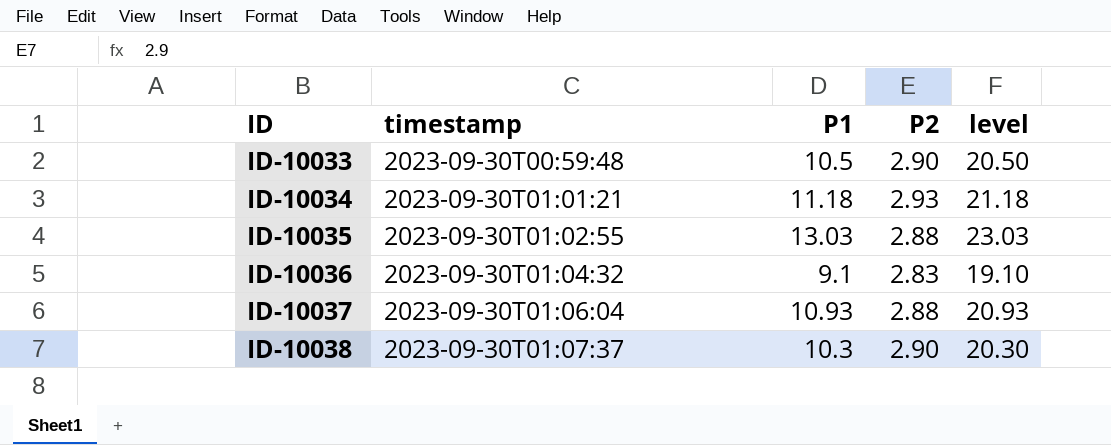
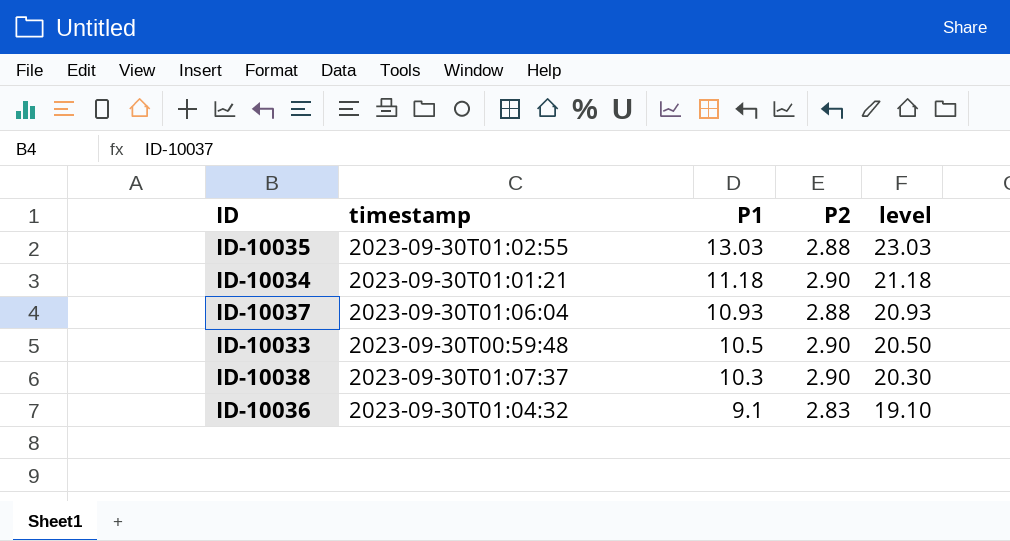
row order: ID ascending -> P1 descending
ID-10034 | P2: 2.93 -> 2.90

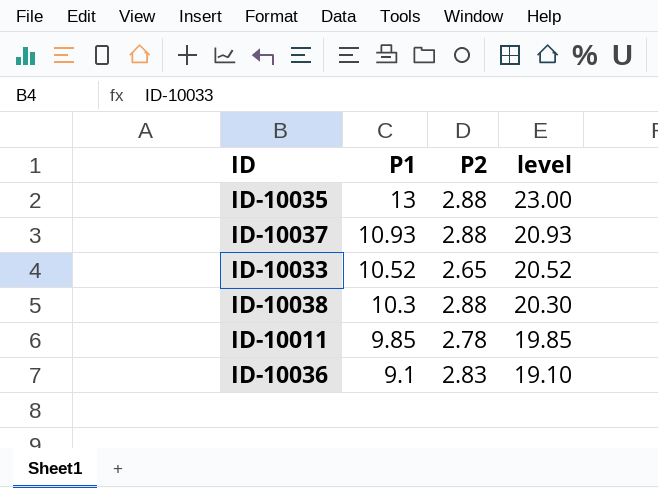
column timestamp | position: 2 -> none
row ID-10034: 2023-09-30T01:01:21 | 11.18 | 2.90 | 21.18 -> none
ID-10035 | P1: 13.03 -> 13
ID-10035 | level: 23.03 -> 23.00
ID-10033 | P1: 10.5 -> 10.52
ID-10033 | P2: 2.90 -> 2.65
ID-10033 | level: 20.50 -> 20.52
ID-10038 | P2: 2.90 -> 2.88
row ID-10011: none -> 9.85 | 2.78 | 19.85

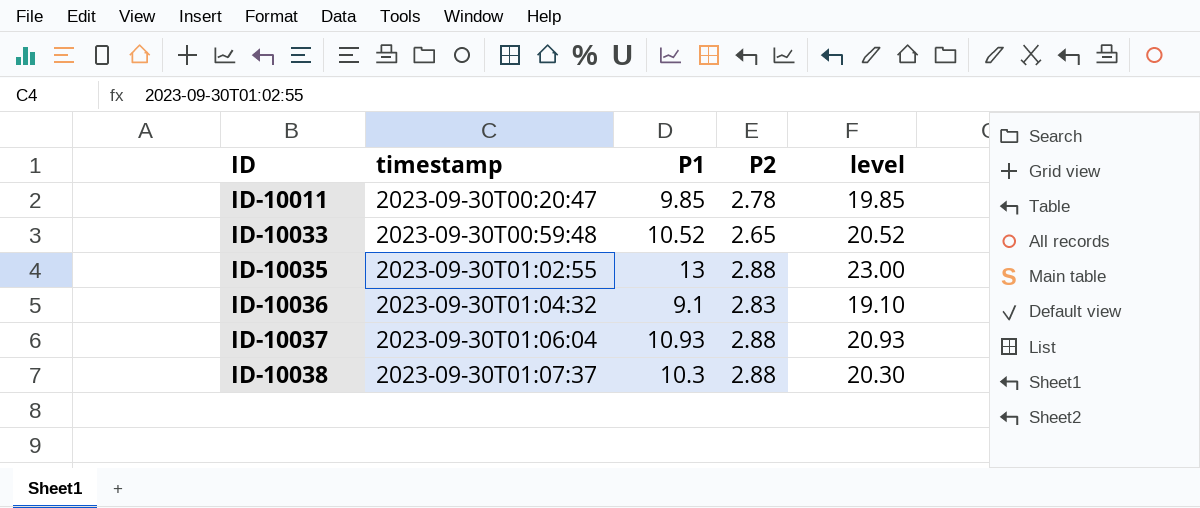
row order: P1 descending -> ID ascending
column timestamp | position: none -> 2

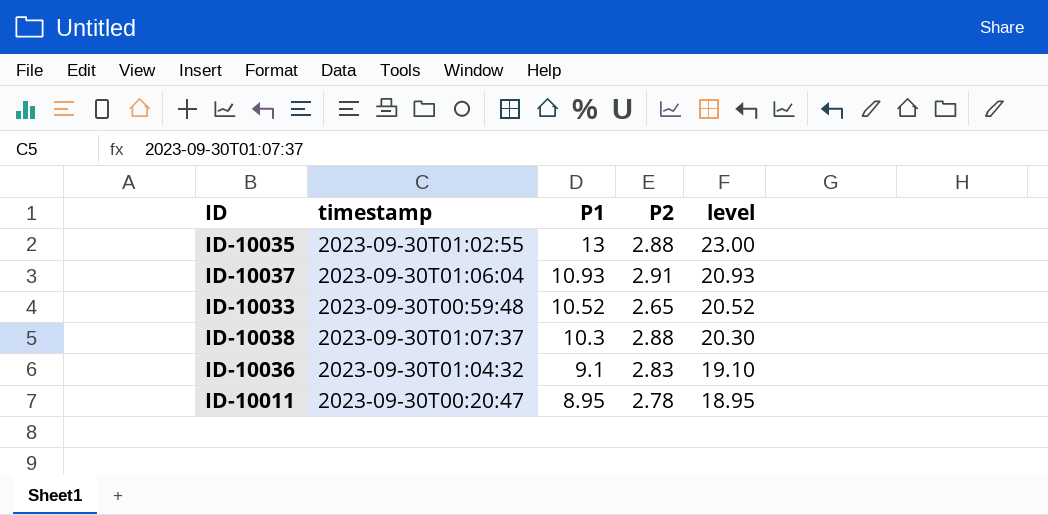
row order: ID ascending -> P1 descending
ID-10037 | P2: 2.88 -> 2.91
ID-10011 | P1: 9.85 -> 8.95
ID-10011 | level: 19.85 -> 18.95

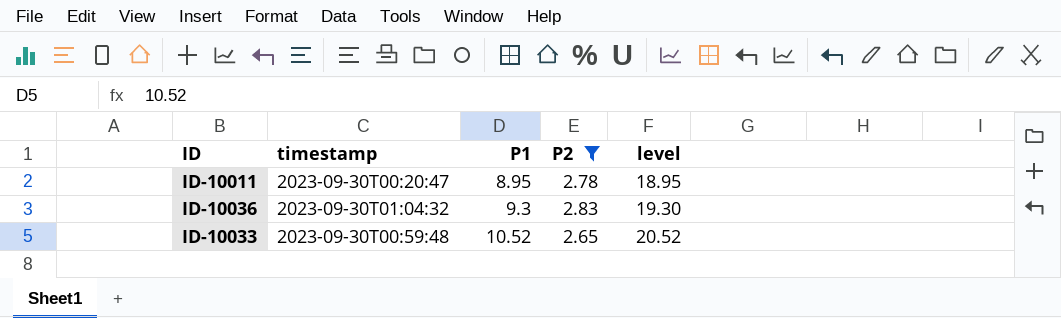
filter: none -> P2 <= 2.83
row order: P1 descending -> P1 ascending
ID-10036 | P1: 9.1 -> 9.3
ID-10036 | level: 19.10 -> 19.30

